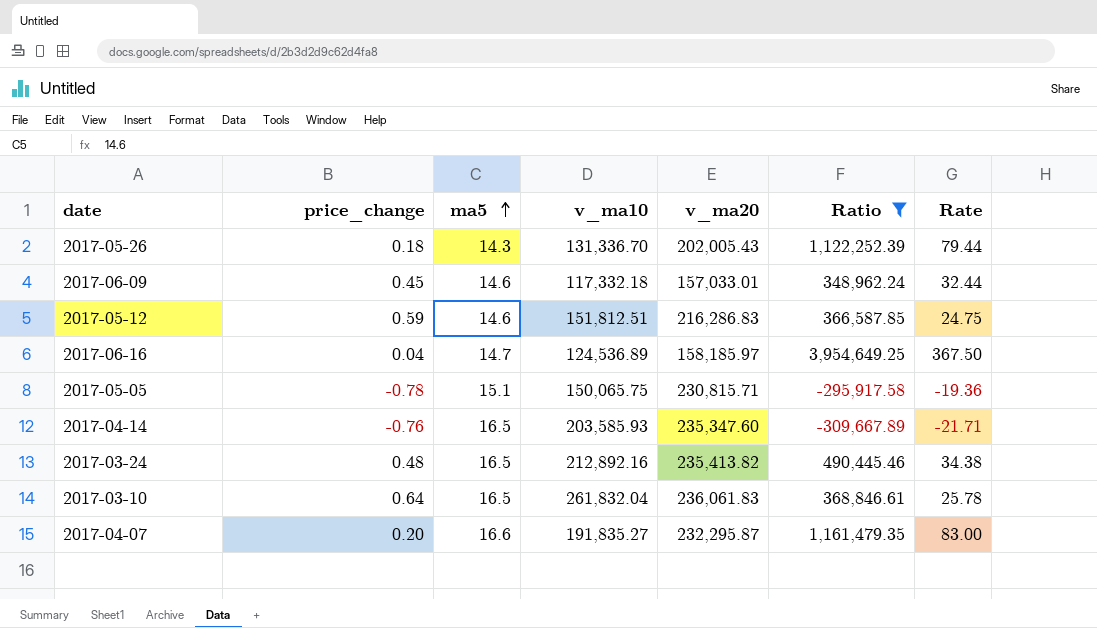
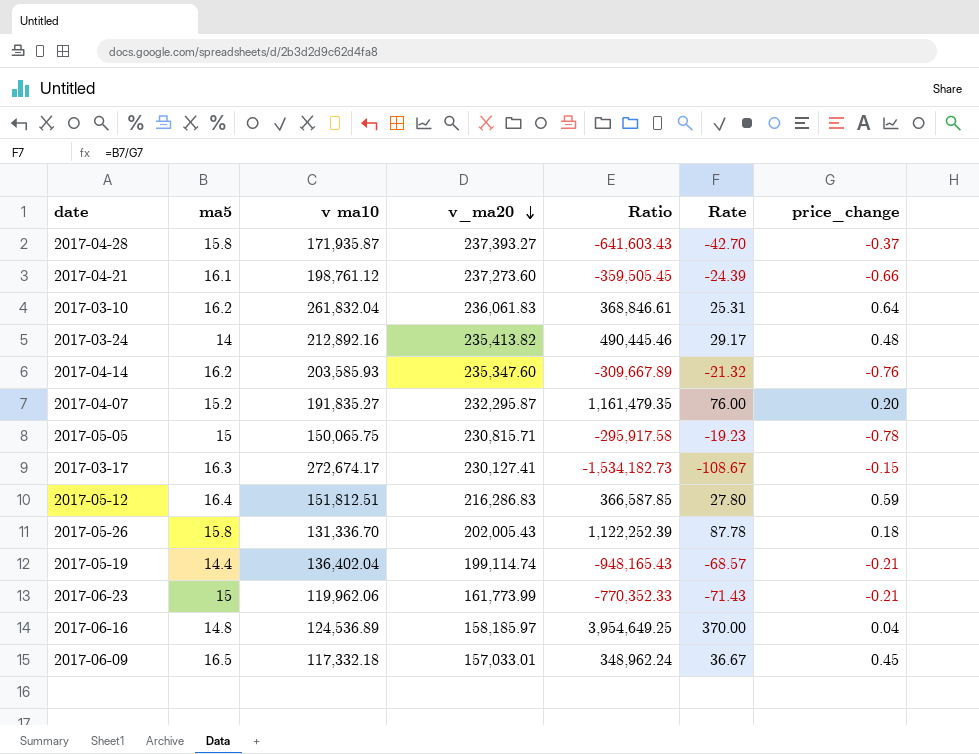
filter: Ratio >= -309,667.89 -> none
row order: ma5 ascending -> v_ma20 descending
column name: v_ma10 -> v ma10
column price_change | position: 2 -> 7
2017-03-10 | ma5: 16.5 -> 16.2
2017-03-10 | Rate: 25.78 -> 25.31
2017-03-24 | ma5: 16.5 -> 14
2017-03-24 | Rate: 34.38 -> 29.17
2017-04-14 | ma5: 16.5 -> 16.2
2017-04-14 | Rate: -21.71 -> -21.32
2017-04-07 | ma5: 16.6 -> 15.2
2017-04-07 | Rate: 83.00 -> 76.00
2017-05-05 | ma5: 15.1 -> 15
2017-05-05 | Rate: -19.36 -> -19.23
2017-05-12 | ma5: 14.6 -> 16.4
2017-05-12 | Rate: 24.75 -> 27.80
2017-05-26 | ma5: 14.3 -> 15.8
2017-05-26 | Rate: 79.44 -> 87.78
2017-06-16 | ma5: 14.7 -> 14.8
2017-06-16 | Rate: 367.50 -> 370.00
2017-06-09 | ma5: 14.6 -> 16.5
2017-06-09 | Rate: 32.44 -> 36.67

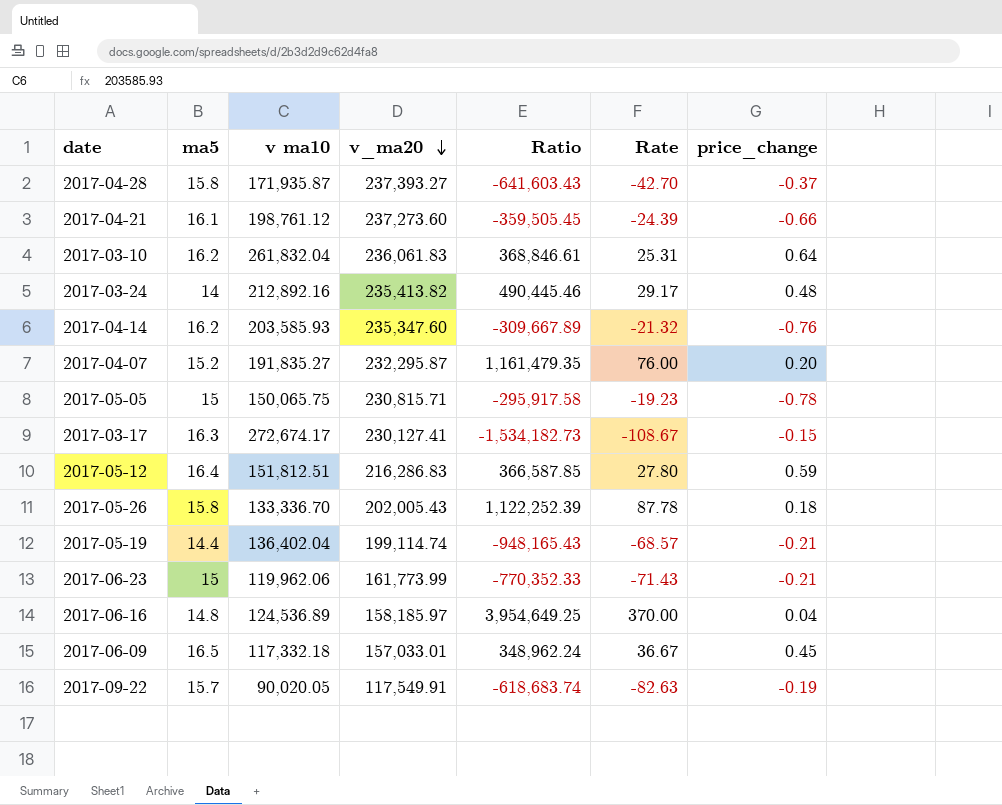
2017-05-26 | v ma10: 131,336.70 -> 133,336.70
row 2017-09-22: none -> 15.7 | 90,020.05 | 117,549.91 | -618,683.74 | -82.63 | -0.19

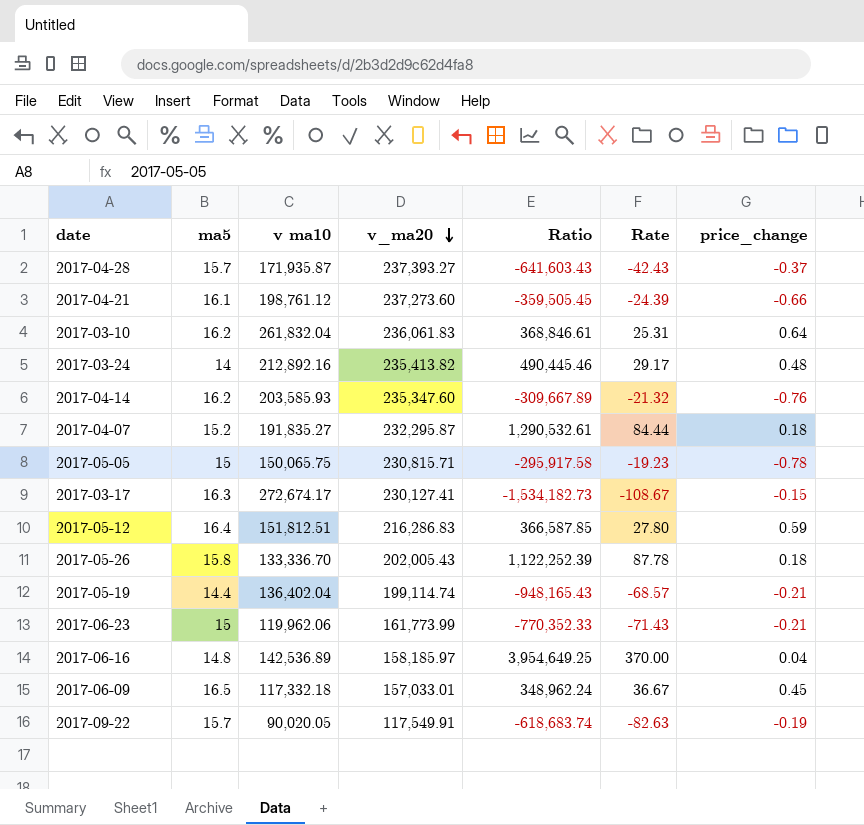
2017-04-28 | ma5: 15.8 -> 15.7
2017-04-28 | Rate: -42.70 -> -42.43
2017-04-07 | Ratio: 1,161,479.35 -> 1,290,532.61
2017-04-07 | Rate: 76.00 -> 84.44
2017-04-07 | price_change: 0.20 -> 0.18
2017-06-16 | v ma10: 124,536.89 -> 142,536.89

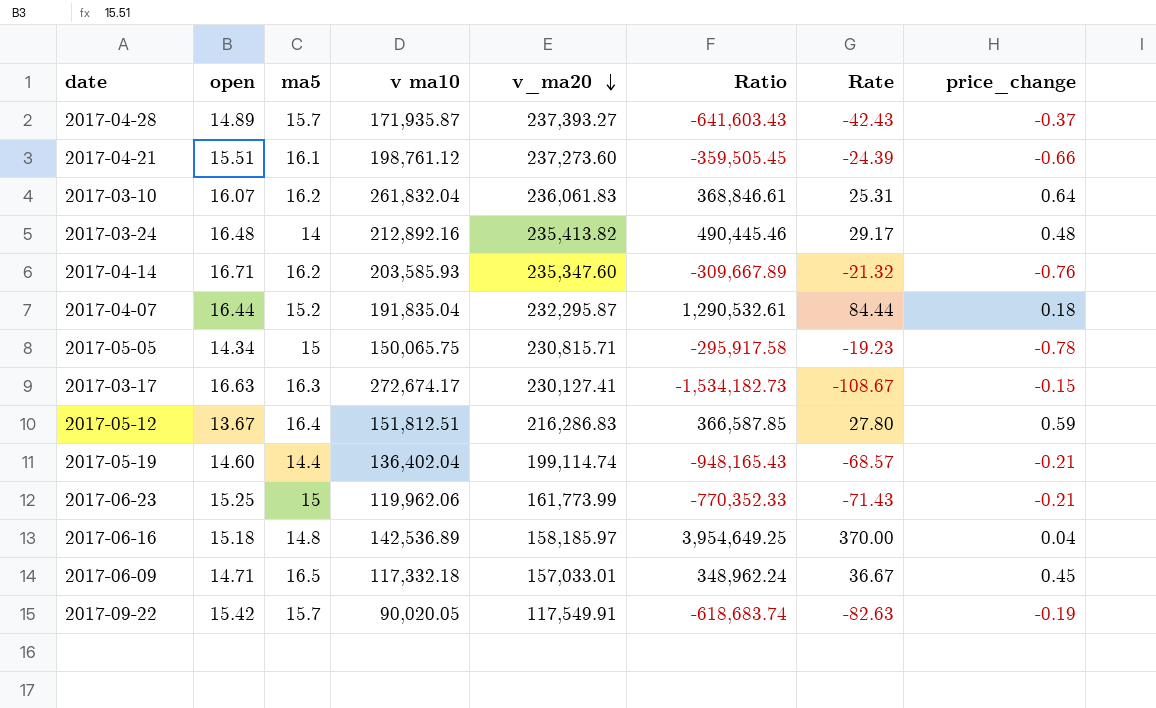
column open | position: none -> 2
row 2017-05-26: 15.8 | 133,336.70 | 202,005.43 | 1,122,252.39 | 87.78 | 0.18 -> none
2017-04-07 | v ma10: 191,835.27 -> 191,835.04

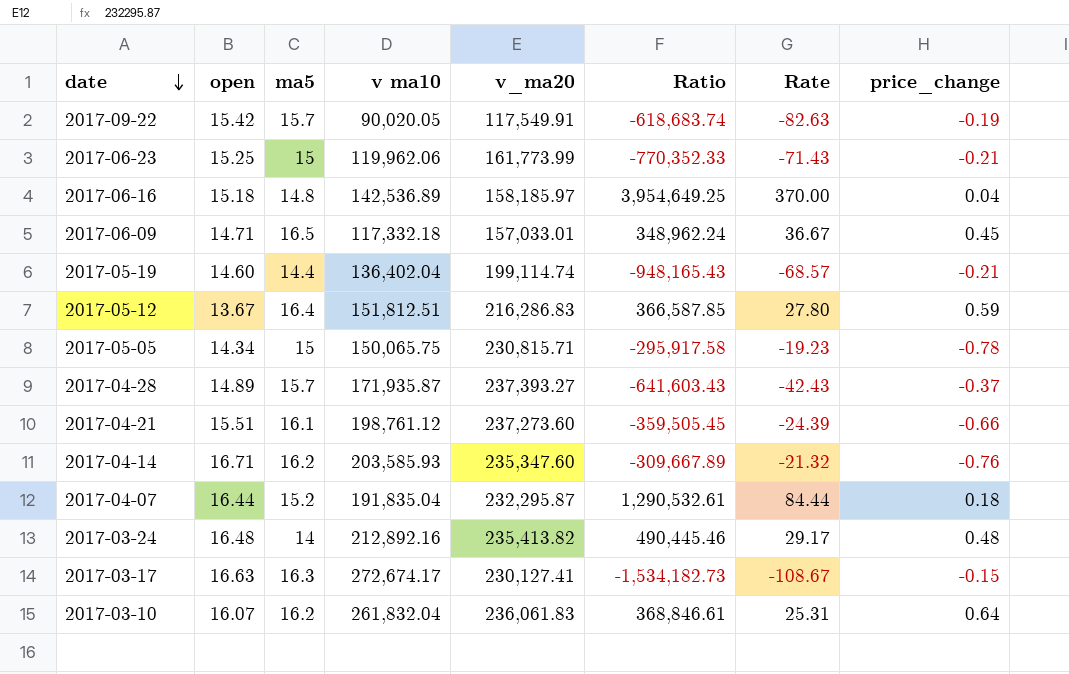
row order: v_ma20 descending -> date descending

